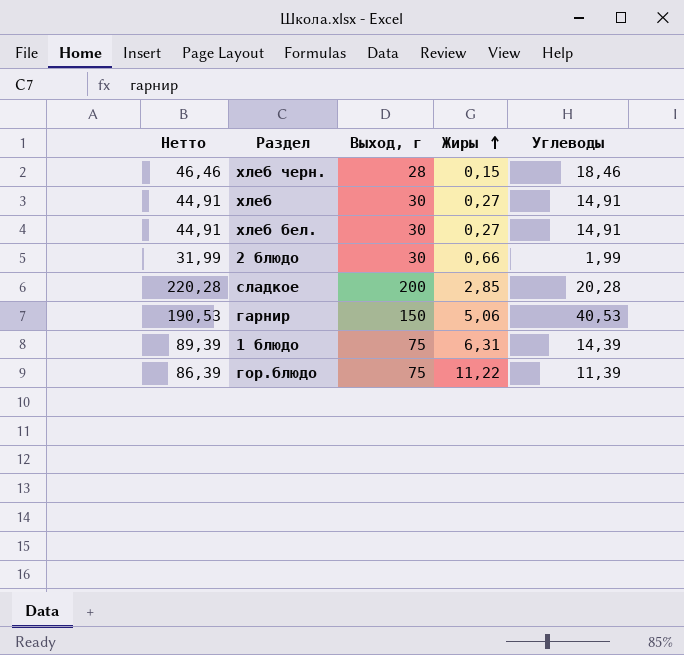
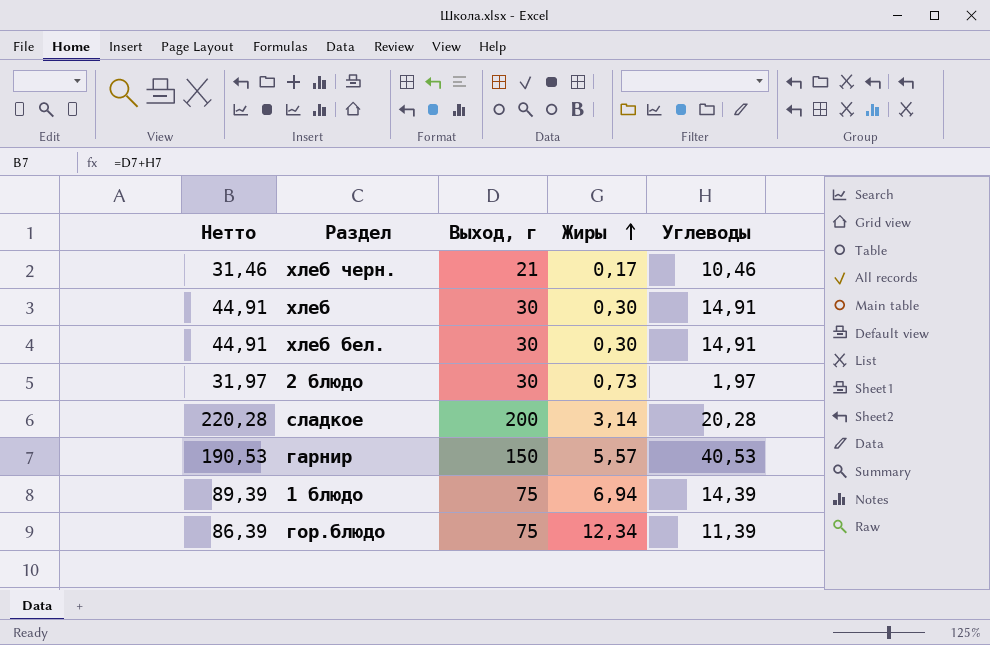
хлеб черн. | Нетто: 46,46 -> 31,46
хлеб черн. | Выход, г: 28 -> 21
хлеб черн. | Жиры: 0,15 -> 0,17
хлеб черн. | Углеводы: 18,46 -> 10,46
хлеб | Жиры: 0,27 -> 0,30
хлеб бел. | Жиры: 0,27 -> 0,30
2 блюдо | Нетто: 31,99 -> 31,97
2 блюдо | Жиры: 0,66 -> 0,73
2 блюдо | Углеводы: 1,99 -> 1,97
сладкое | Жиры: 2,85 -> 3,14
гарнир | Жиры: 5,06 -> 5,57
1 блюдо | Жиры: 6,31 -> 6,94
гор.блюдо | Жиры: 11,22 -> 12,34

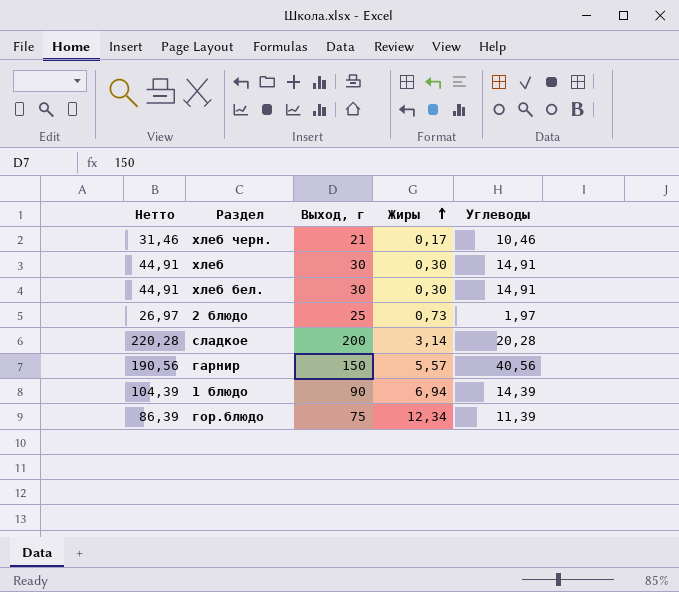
2 блюдо | Нетто: 31,97 -> 26,97
2 блюдо | Выход, г: 30 -> 25
гарнир | Нетто: 190,53 -> 190,56
гарнир | Углеводы: 40,53 -> 40,56
1 блюдо | Нетто: 89,39 -> 104,39
1 блюдо | Выход, г: 75 -> 90

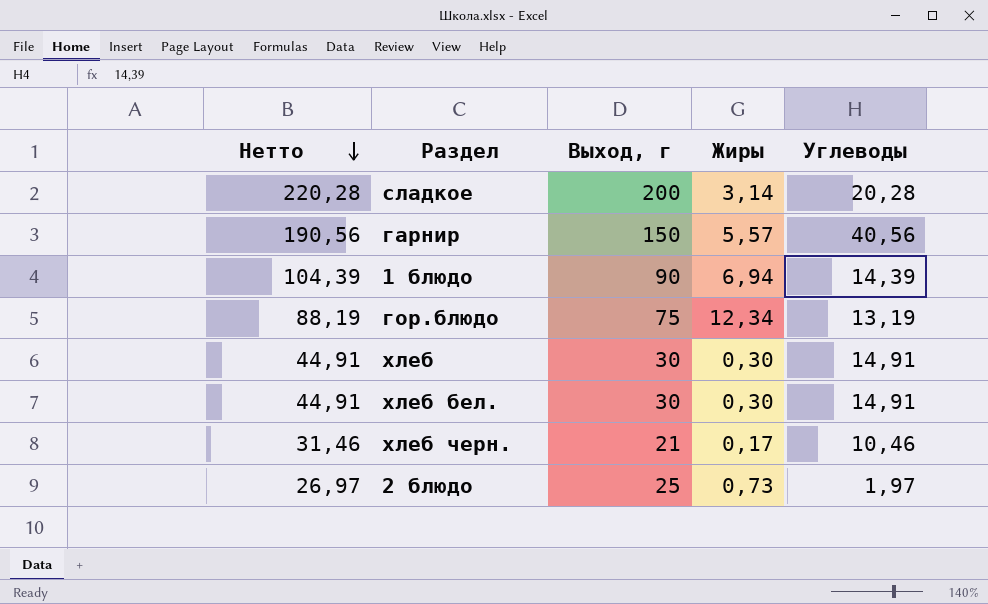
row order: Жиры ascending -> Нетто descending
гор.блюдо | Нетто: 86,39 -> 88,19
гор.блюдо | Углеводы: 11,39 -> 13,19

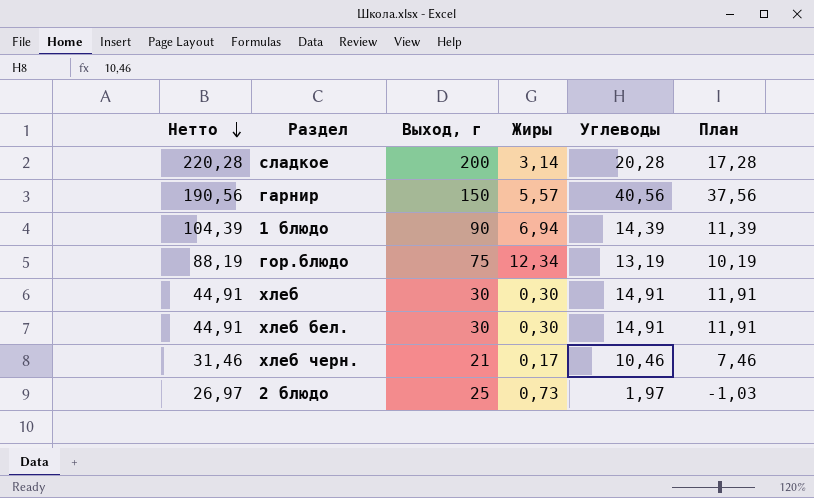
column План | formula: none -> [Углеводы] - 3

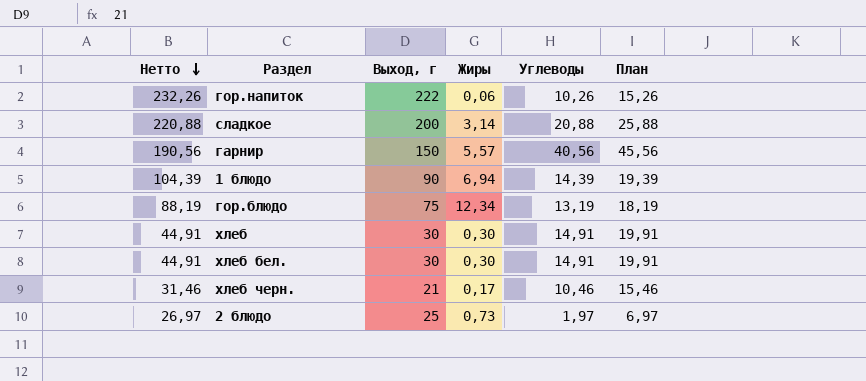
column План | formula: [Углеводы] - 3 -> [Углеводы] + 5
row гор.напиток: none -> 232,26 | 222 | 0,06 | 10,26 | 15,26
сладкое | Нетто: 220,28 -> 220,88
сладкое | Углеводы: 20,28 -> 20,88

